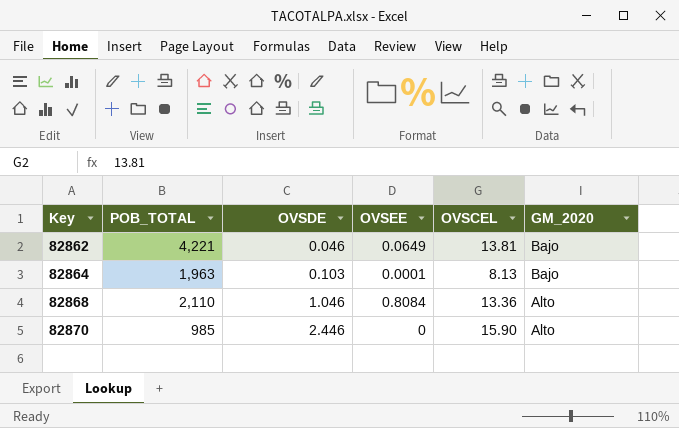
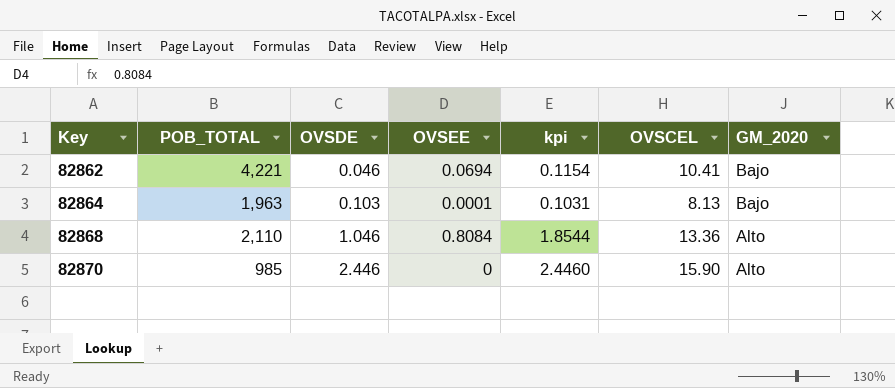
column kpi | formula: none -> [OVSDE] + [OVSEE]
82862 | OVSEE: 0.0649 -> 0.0694
82862 | OVSCEL: 13.81 -> 10.41

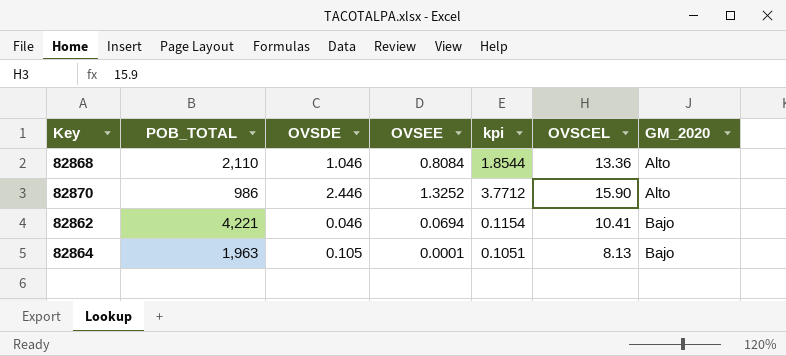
row order: Key ascending -> GM_2020 ascending
82870 | POB_TOTAL: 985 -> 986
82870 | OVSEE: 0 -> 1.3252
82870 | kpi: 2.4460 -> 3.7712
82864 | OVSDE: 0.103 -> 0.105
82864 | kpi: 0.1031 -> 0.1051

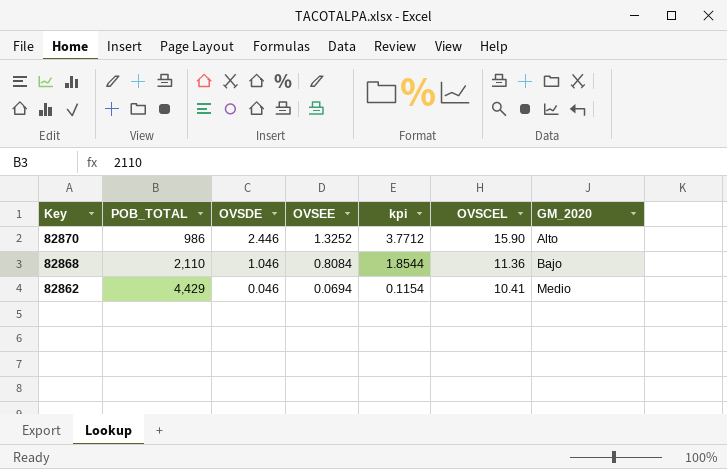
row order: GM_2020 ascending -> Key descending
row 82864: 1,963 | 0.105 | 0.0001 | 0.1051 | 8.13 | Bajo -> none
82868 | OVSCEL: 13.36 -> 11.36
82868 | GM_2020: Alto -> Bajo
82862 | POB_TOTAL: 4,221 -> 4,429
82862 | GM_2020: Bajo -> Medio

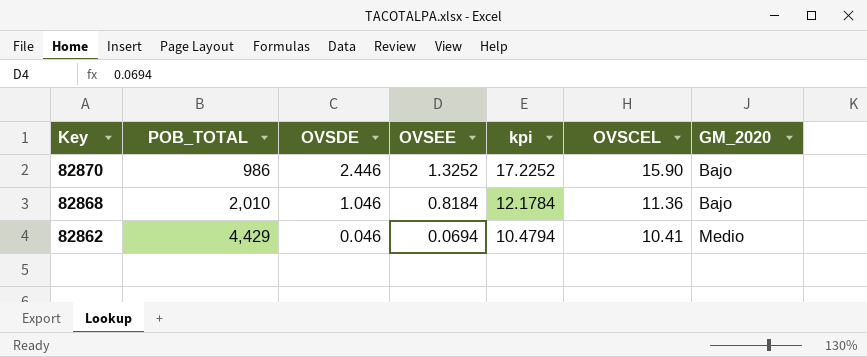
column kpi | formula: [OVSDE] + [OVSEE] -> [OVSEE] + [OVSCEL]
82870 | GM_2020: Alto -> Bajo
82868 | POB_TOTAL: 2,110 -> 2,010
82868 | OVSEE: 0.8084 -> 0.8184

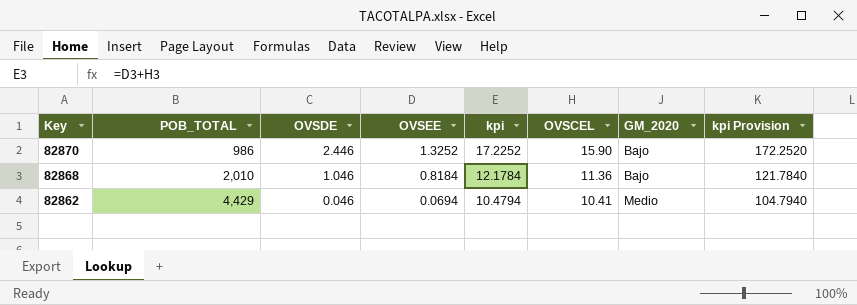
column kpi Provision | formula: none -> [kpi] * 10

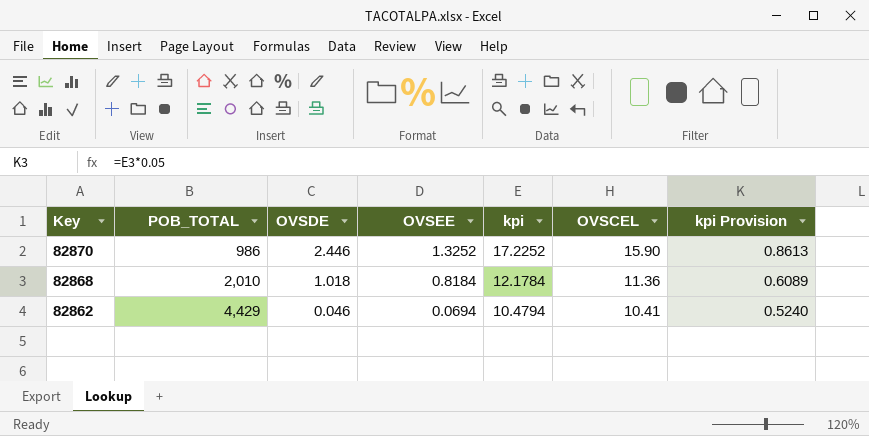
column GM_2020 | position: 7 -> none
column kpi Provision | formula: [kpi] * 10 -> [kpi] * 0.05
82868 | OVSDE: 1.046 -> 1.018

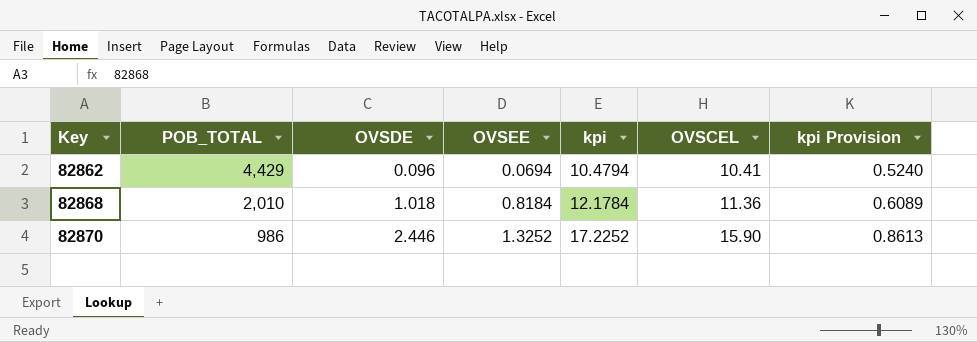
row order: Key descending -> Key ascending
82862 | OVSDE: 0.046 -> 0.096

